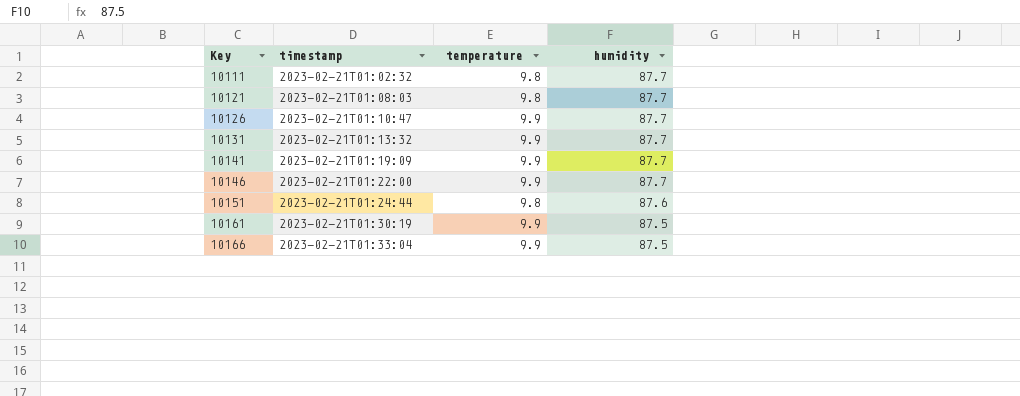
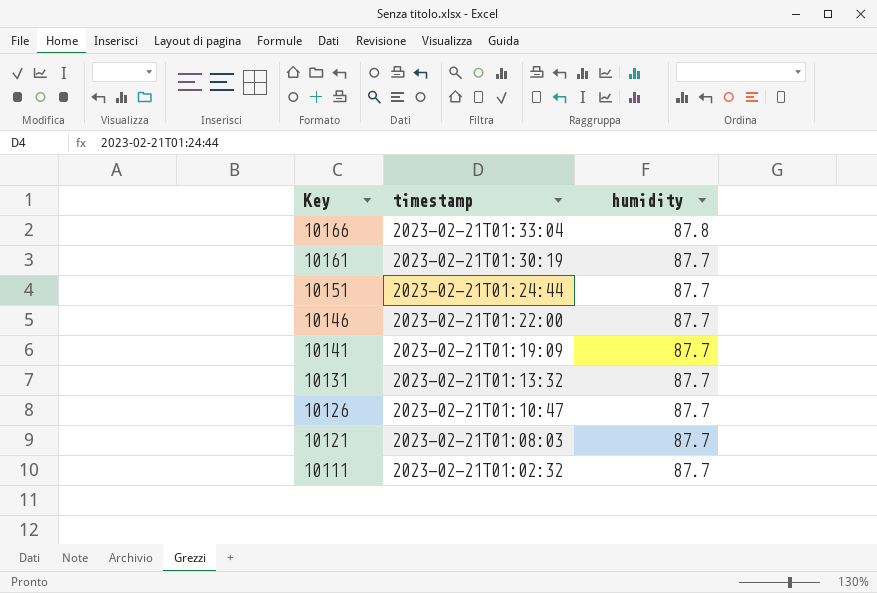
row order: Key ascending -> Key descending
column temperature | position: 3 -> none
10166 | humidity: 87.5 -> 87.8
10161 | humidity: 87.5 -> 87.7
10151 | humidity: 87.6 -> 87.7

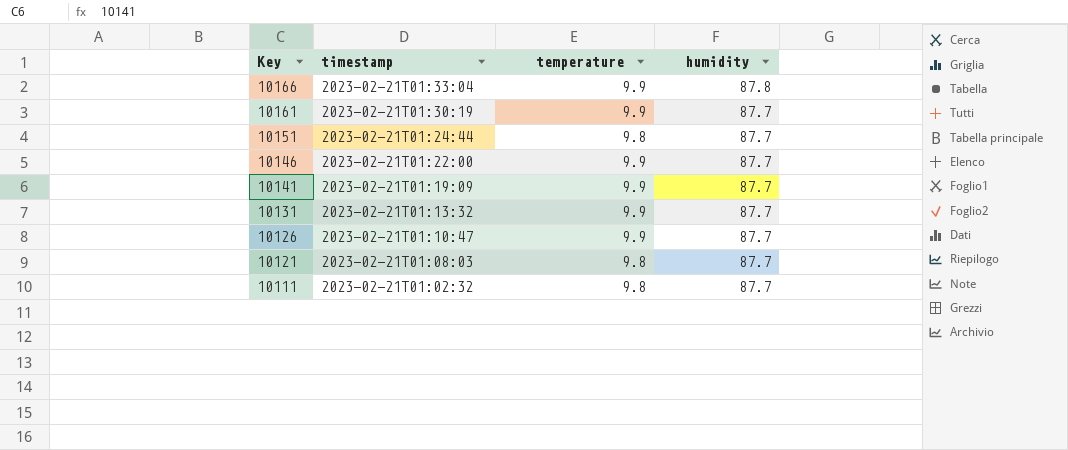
column temperature | position: none -> 3

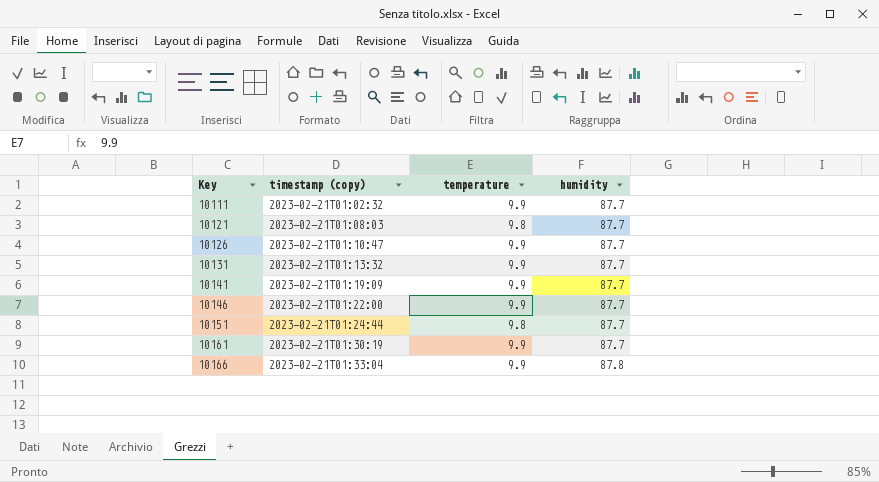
row order: Key descending -> Key ascending
column name: timestamp -> timestamp (copy)
10111 | temperature: 9.8 -> 9.9

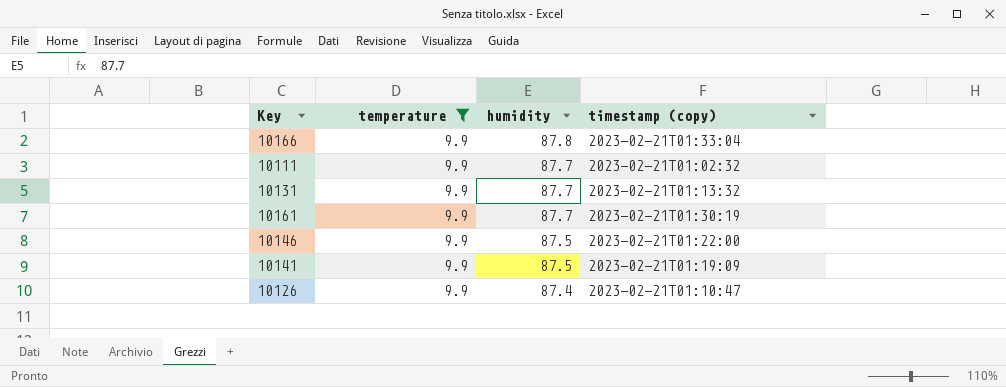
filter: none -> temperature = 9.9
row order: Key ascending -> humidity descending
column timestamp (copy) | position: 2 -> 4
10146 | humidity: 87.7 -> 87.5
10141 | humidity: 87.7 -> 87.5
10126 | humidity: 87.7 -> 87.4

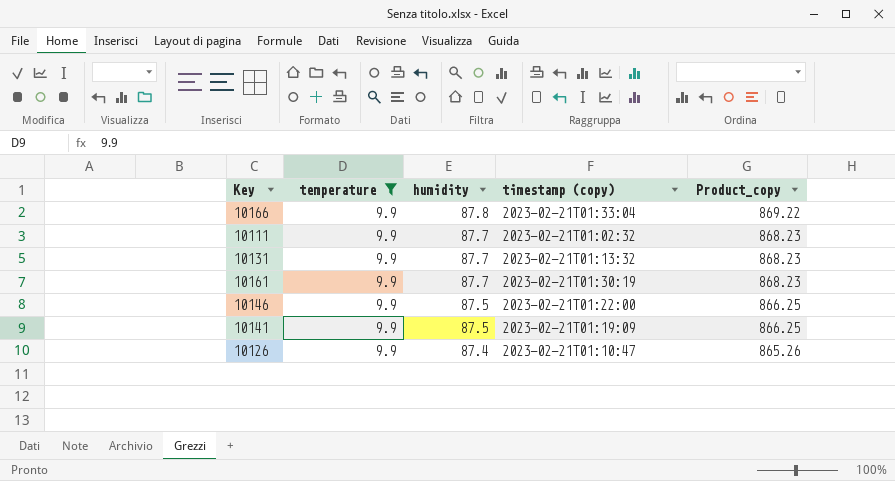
column Product_copy | formula: none -> [temperature] * [humidity]

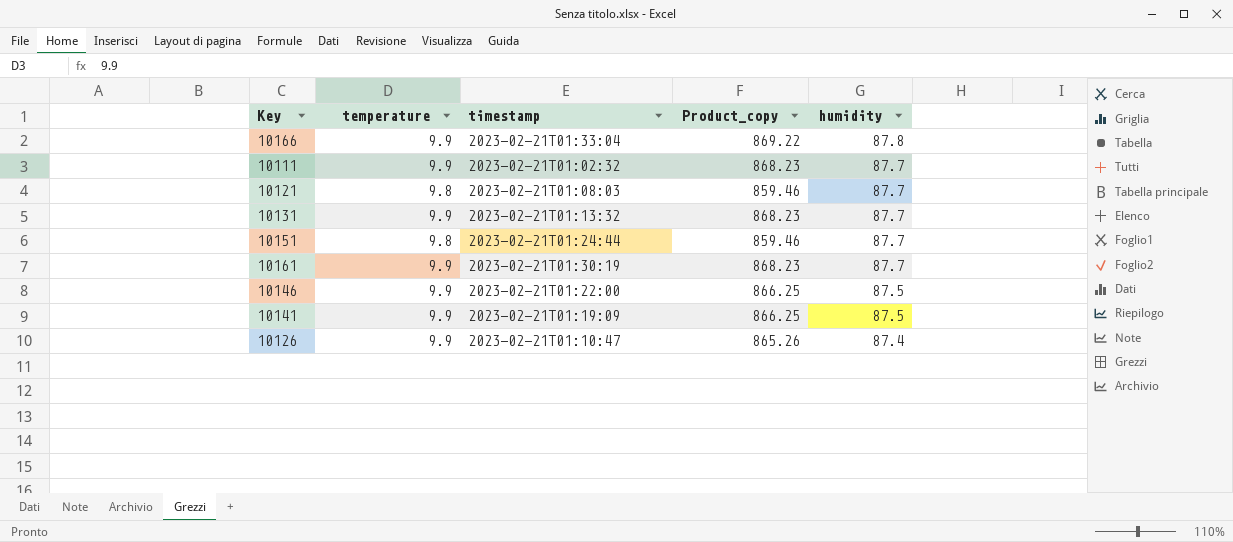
filter: temperature = 9.9 -> none
column name: timestamp (copy) -> timestamp
column humidity | position: 3 -> 5

